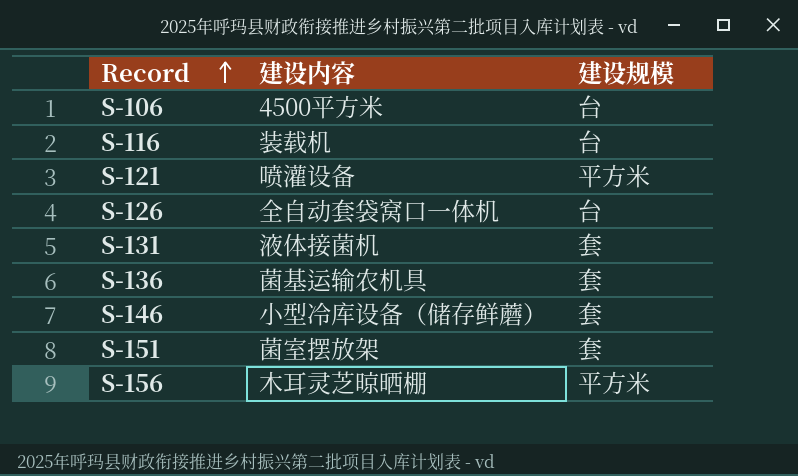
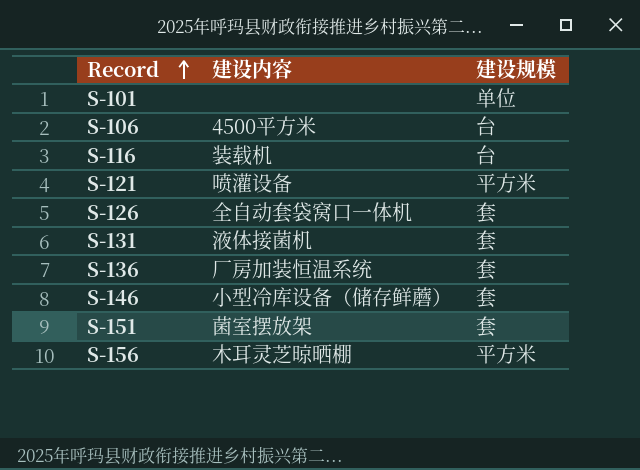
row S-101: none -> none | 单位
S-126 | 建设规模: 台 -> 套
S-136 | 建设内容: 菌基运输农机具 -> 厂房加装恒温系统

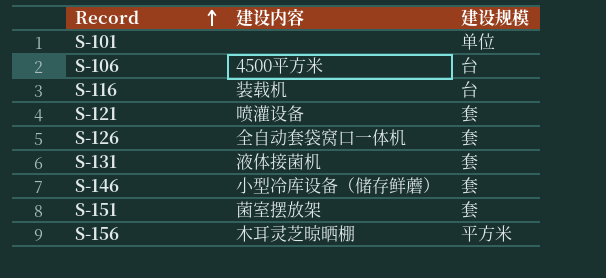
row S-136: 厂房加装恒温系统 | 套 -> none
S-121 | 建设规模: 平方米 -> 套

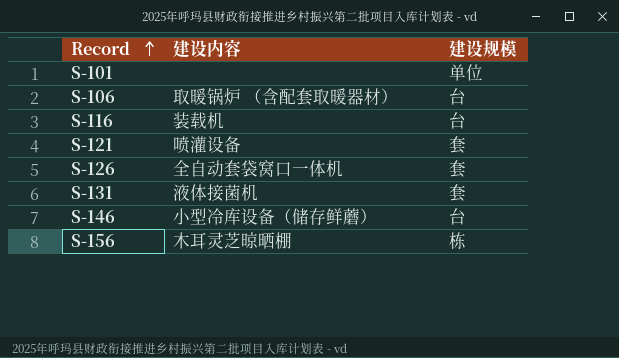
row S-151: 菌室摆放架 | 套 -> none
S-106 | 建设内容: 4500平方米 -> 取暖锅炉 （含配套取暖器材）
S-146 | 建设规模: 套 -> 台
S-156 | 建设规模: 平方米 -> 栋

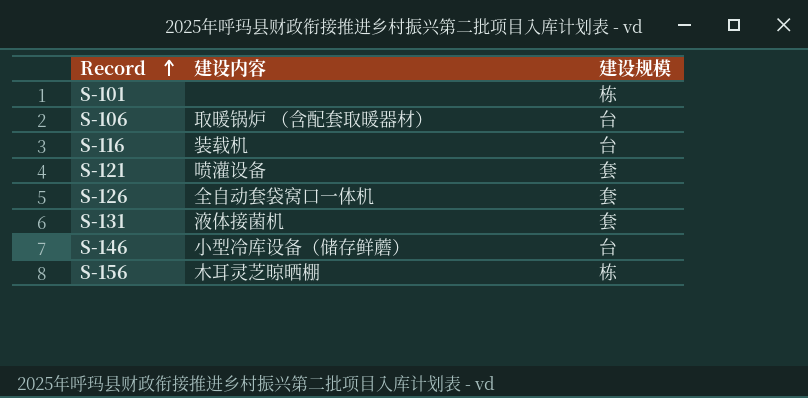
S-101 | 建设规模: 单位 -> 栋

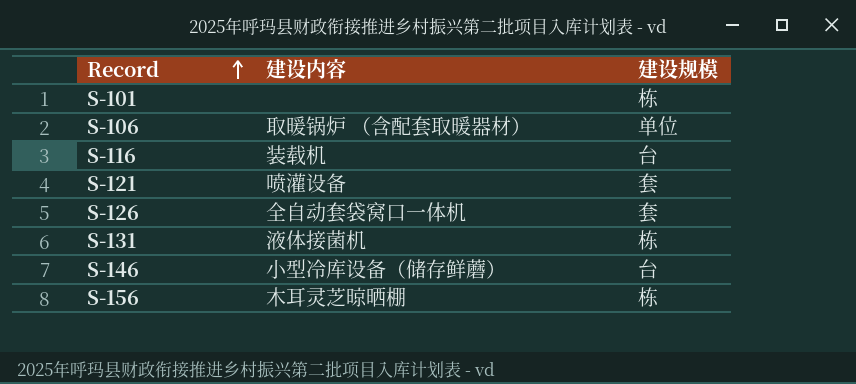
S-106 | 建设规模: 台 -> 单位
S-131 | 建设规模: 套 -> 栋

